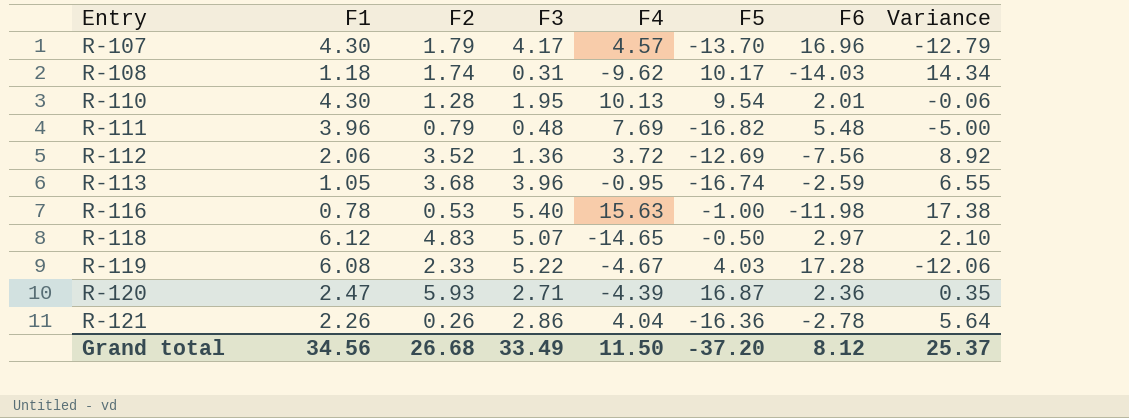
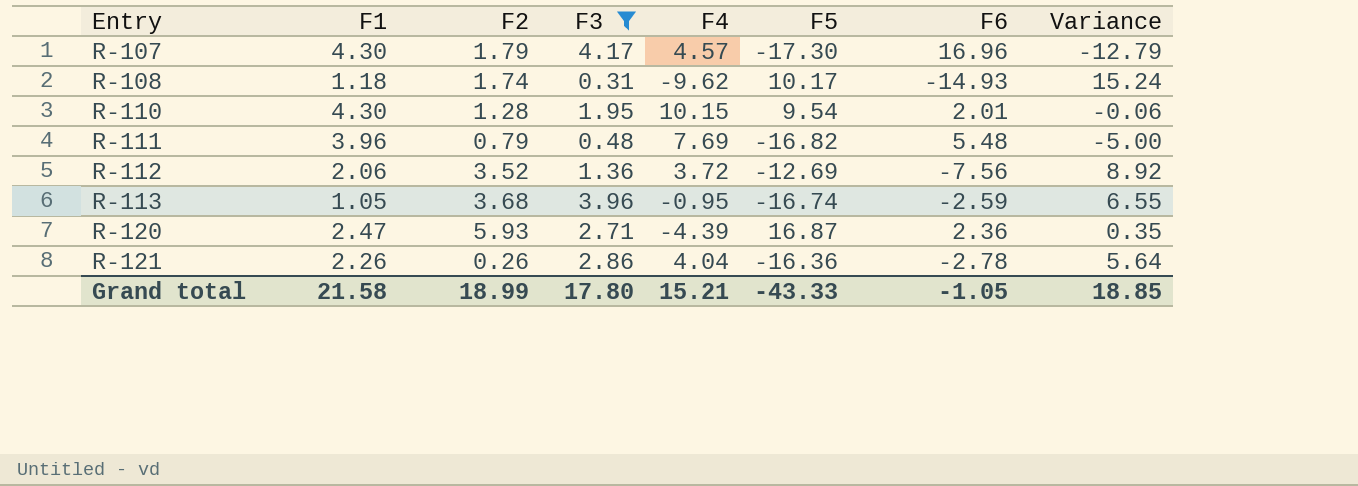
filter: none -> F3 <= 4.17
R-107 | F5: -13.70 -> -17.30
R-108 | F6: -14.03 -> -14.93
R-108 | Variance: 14.34 -> 15.24
R-110 | F4: 10.13 -> 10.15
Grand total | F1: 34.56 -> 21.58
Grand total | F2: 26.68 -> 18.99
Grand total | F3: 33.49 -> 17.80
Grand total | F4: 11.50 -> 15.21
Grand total | F5: -37.20 -> -43.33
Grand total | F6: 8.12 -> -1.05
Grand total | Variance: 25.37 -> 18.85

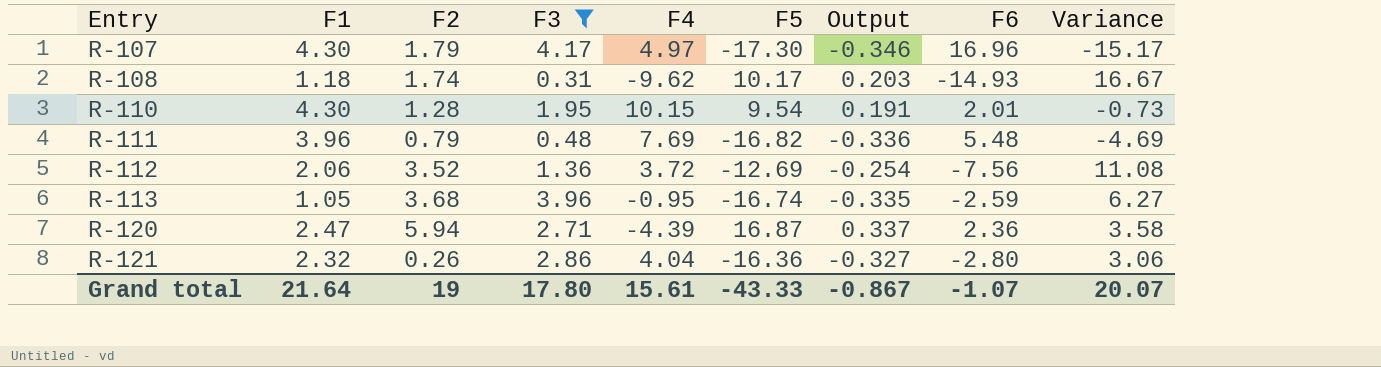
column Output | formula: none -> [F5] * 0.02
column Variance | formula: [F3] - [F6] -> [F2] - [F6]
R-107 | F4: 4.57 -> 4.97
R-120 | F2: 5.93 -> 5.94
R-121 | F1: 2.26 -> 2.32
R-121 | F6: -2.78 -> -2.80
Grand total | F1: 21.58 -> 21.64
Grand total | F2: 18.99 -> 19
Grand total | F4: 15.21 -> 15.61
Grand total | F6: -1.05 -> -1.07
Grand total | Variance: 18.85 -> 20.07

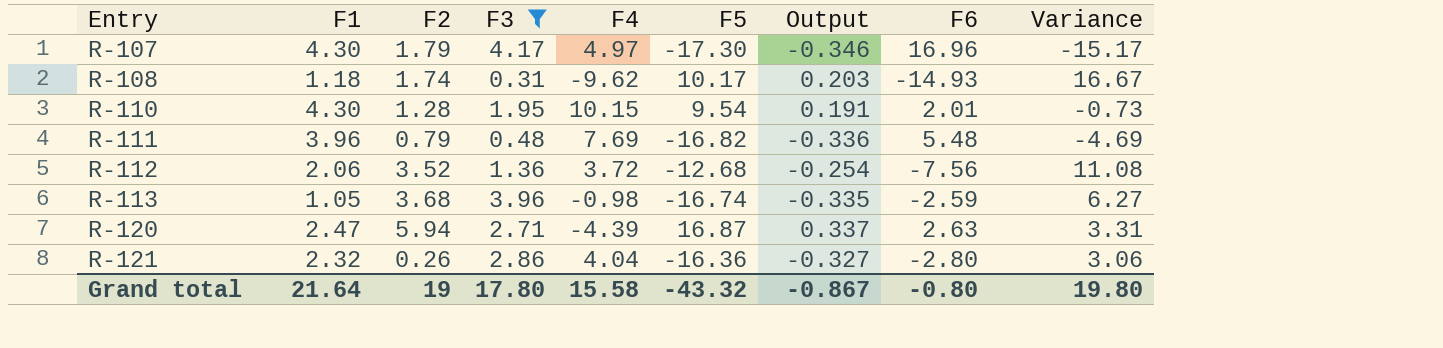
R-112 | F5: -12.69 -> -12.68
R-113 | F4: -0.95 -> -0.98
R-120 | F6: 2.36 -> 2.63
R-120 | Variance: 3.58 -> 3.31
Grand total | F4: 15.61 -> 15.58
Grand total | F5: -43.33 -> -43.32
Grand total | F6: -1.07 -> -0.80
Grand total | Variance: 20.07 -> 19.80

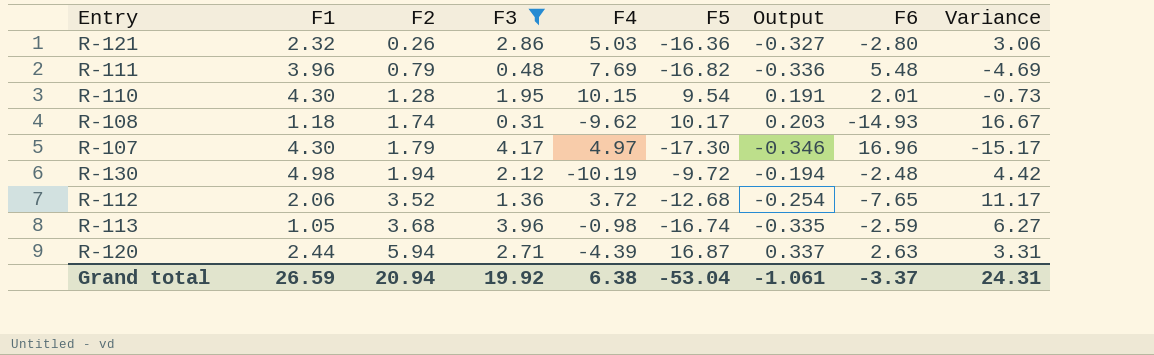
row order: Entry ascending -> F2 ascending
R-121 | F4: 4.04 -> 5.03
row R-130: none -> 4.98 | 1.94 | 2.12 | -10.19 | -9.72 | -0.194 | -2.48 | 4.42
R-112 | F6: -7.56 -> -7.65
R-112 | Variance: 11.08 -> 11.17
R-120 | F1: 2.47 -> 2.44
Grand total | F1: 21.64 -> 26.59
Grand total | F2: 19 -> 20.94
Grand total | F3: 17.80 -> 19.92
Grand total | F4: 15.58 -> 6.38
Grand total | F5: -43.32 -> -53.04
Grand total | Output: -0.867 -> -1.061
Grand total | F6: -0.80 -> -3.37
Grand total | Variance: 19.80 -> 24.31

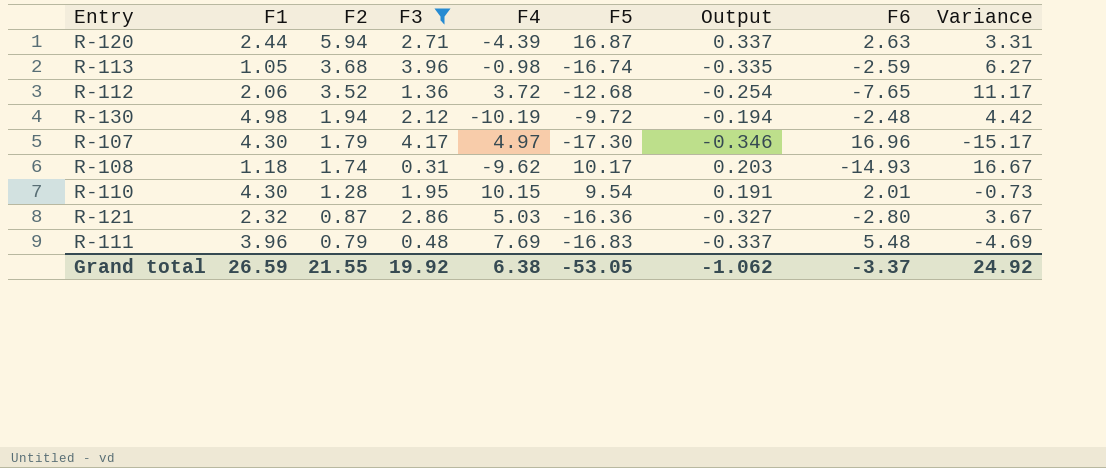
row order: F2 ascending -> F2 descending
R-121 | F2: 0.26 -> 0.87
R-121 | Variance: 3.06 -> 3.67
R-111 | F5: -16.82 -> -16.83
R-111 | Output: -0.336 -> -0.337
Grand total | F2: 20.94 -> 21.55
Grand total | F5: -53.04 -> -53.05
Grand total | Output: -1.061 -> -1.062
Grand total | Variance: 24.31 -> 24.92

